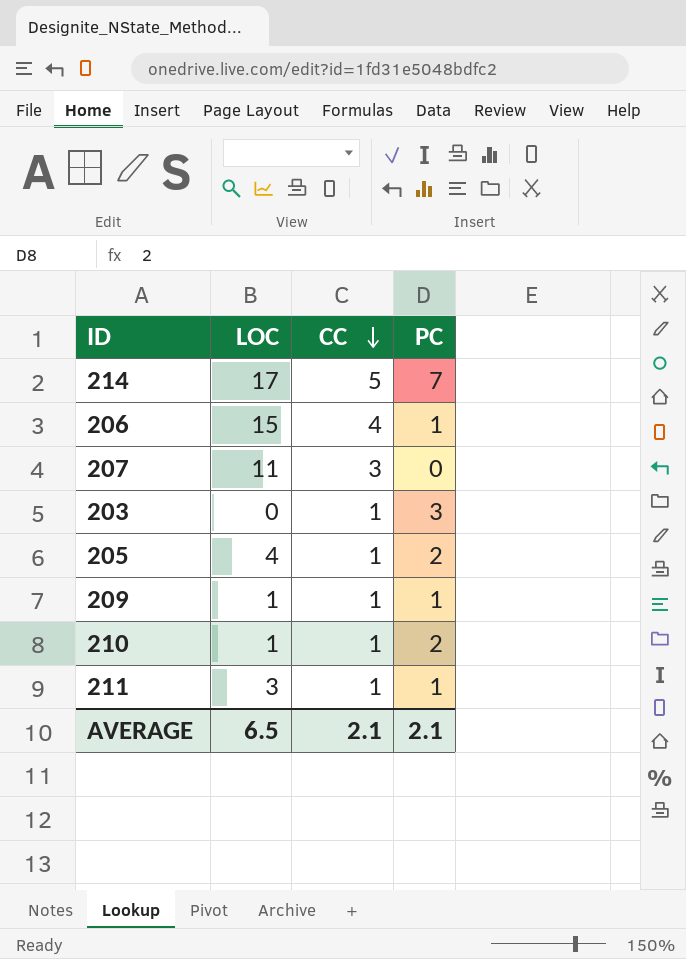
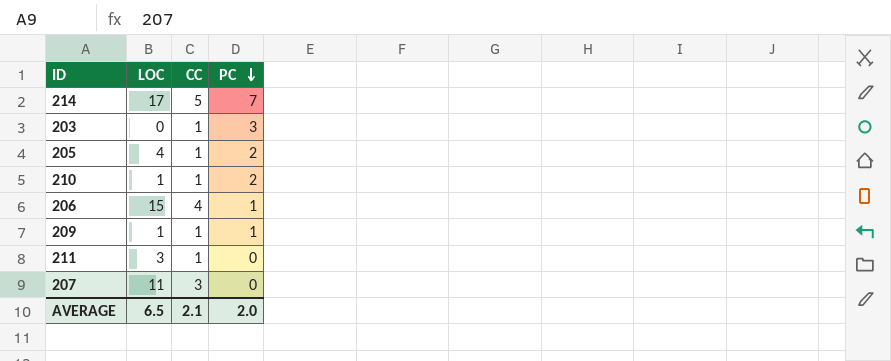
row order: CC descending -> PC descending
211 | PC: 1 -> 0
AVERAGE | PC: 2.1 -> 2.0

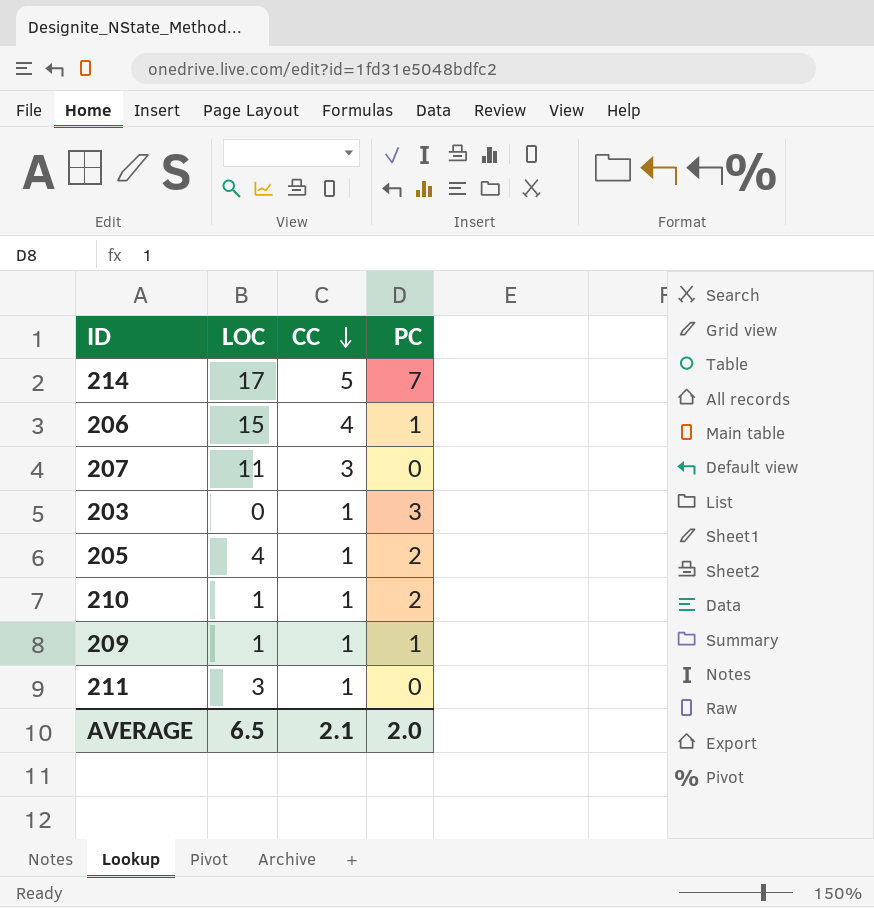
row order: PC descending -> CC descending

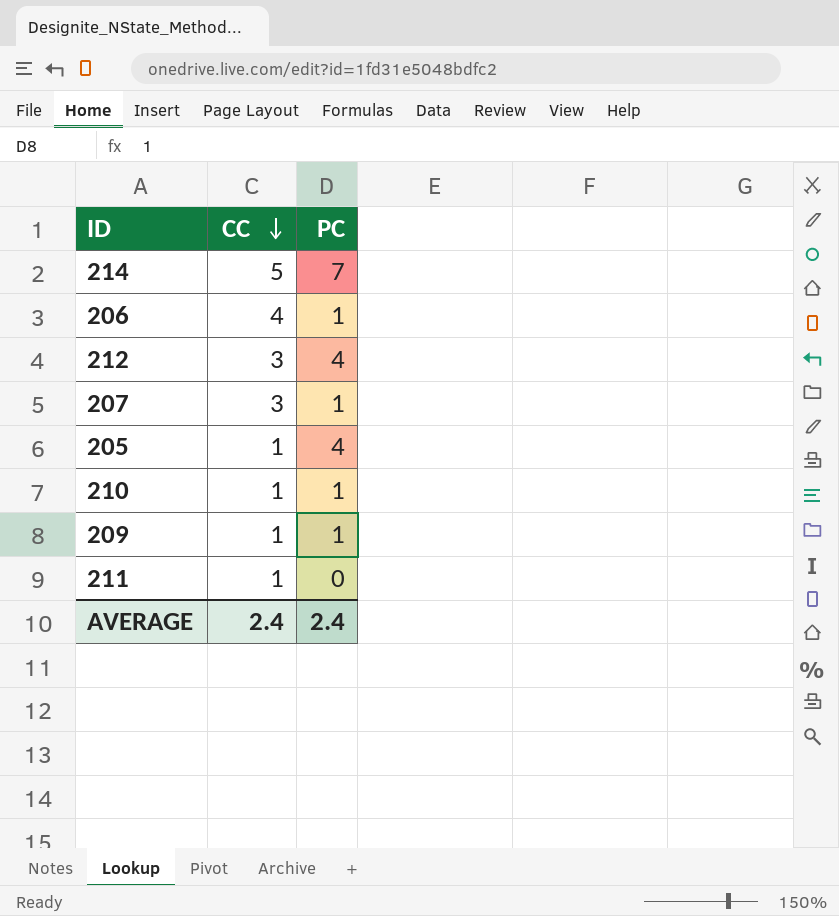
column LOC | position: 2 -> none
row 203: 0 | 1 | 3 -> none
row 212: none -> 3 | 4
207 | PC: 0 -> 1
205 | PC: 2 -> 4
210 | PC: 2 -> 1
AVERAGE | CC: 2.1 -> 2.4
AVERAGE | PC: 2.0 -> 2.4

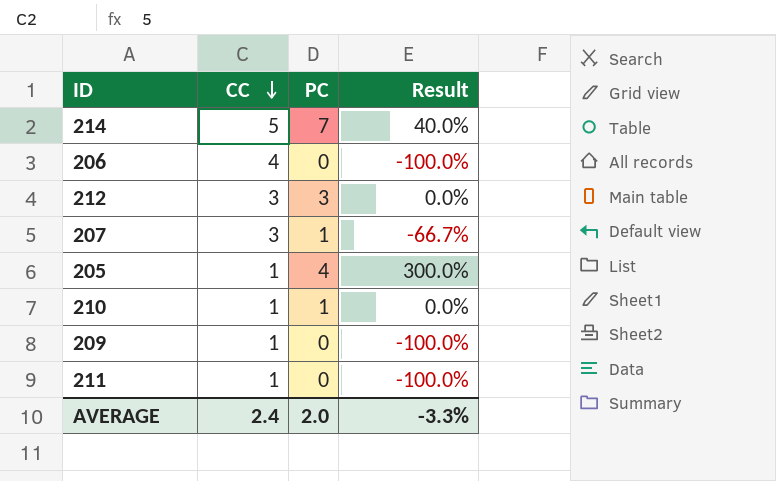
column Result | formula: none -> ([PC] - [CC]) / [CC]
206 | PC: 1 -> 0
212 | PC: 4 -> 3
209 | PC: 1 -> 0
AVERAGE | PC: 2.4 -> 2.0

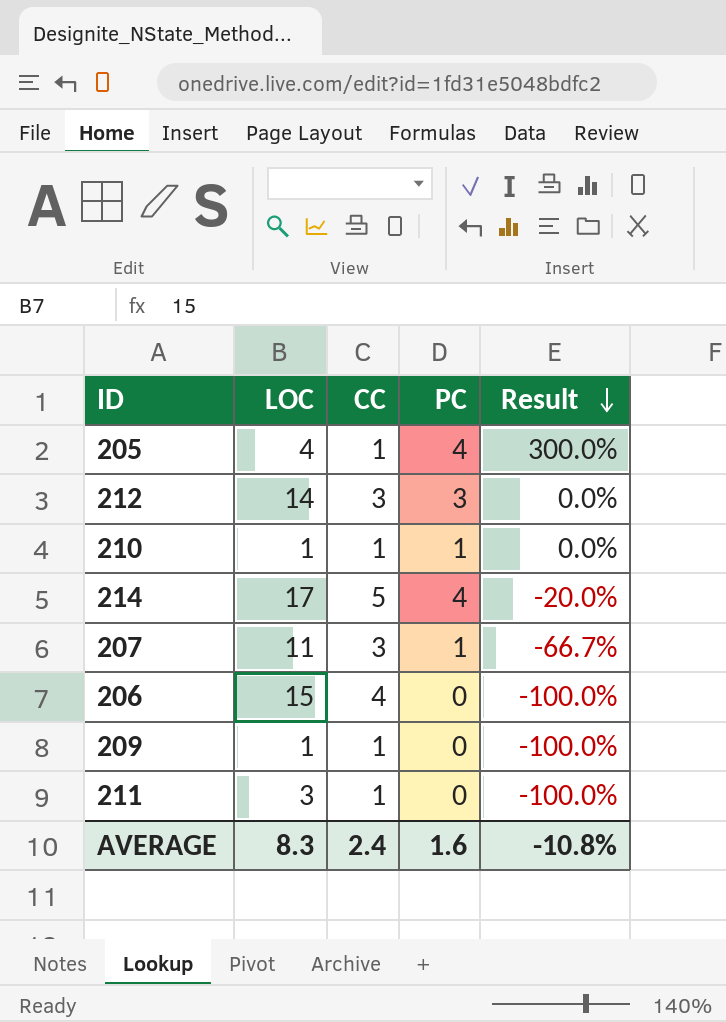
row order: CC descending -> Result descending
column LOC | position: none -> 2
214 | PC: 7 -> 4
214 | Result: 40.0% -> -20.0%
AVERAGE | PC: 2.0 -> 1.6
AVERAGE | Result: -3.3% -> -10.8%

